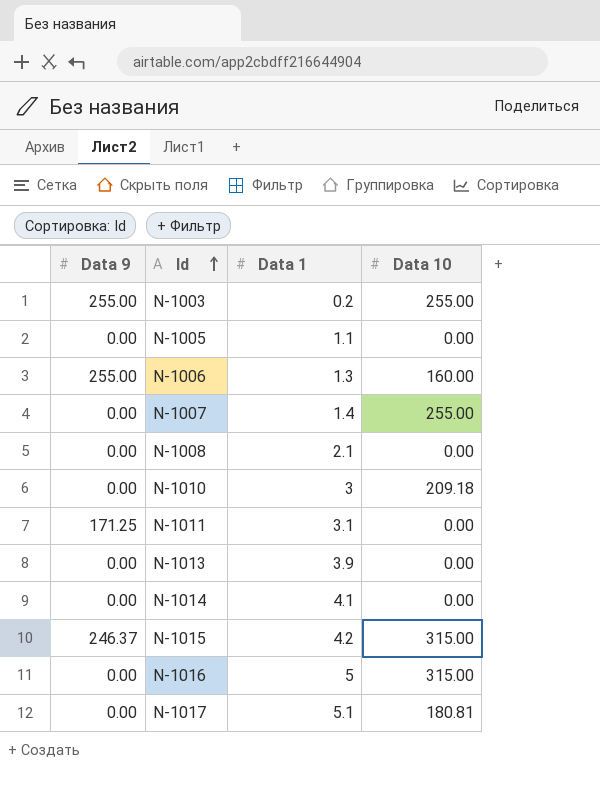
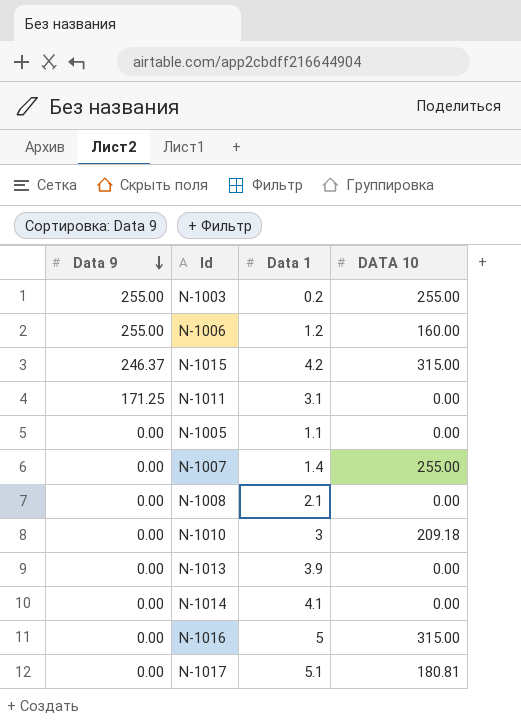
row order: Id ascending -> Data 9 descending
column name: Data 10 -> DATA 10
N-1006 | Data 1: 1.3 -> 1.2

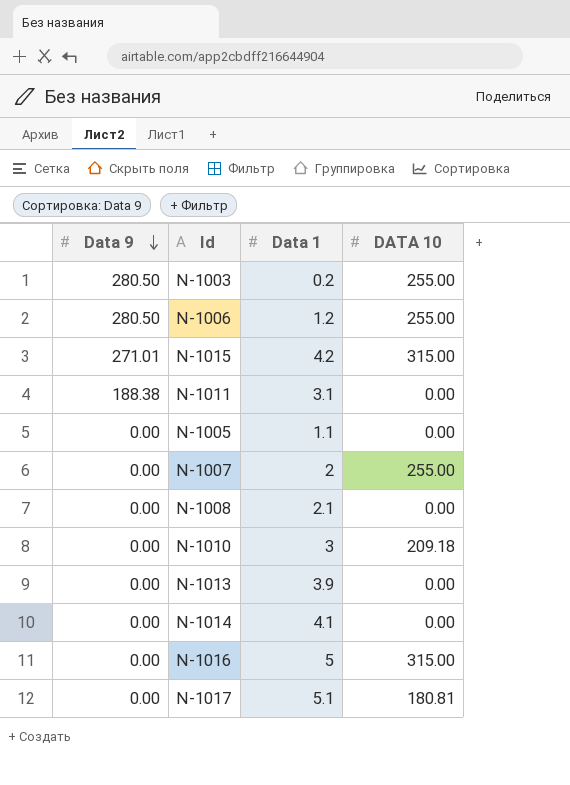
N-1003 | Data 9: 255.00 -> 280.50
N-1006 | Data 9: 255.00 -> 280.50
N-1006 | DATA 10: 160.00 -> 255.00
N-1015 | Data 9: 246.37 -> 271.01
N-1011 | Data 9: 171.25 -> 188.38
N-1007 | Data 1: 1.4 -> 2

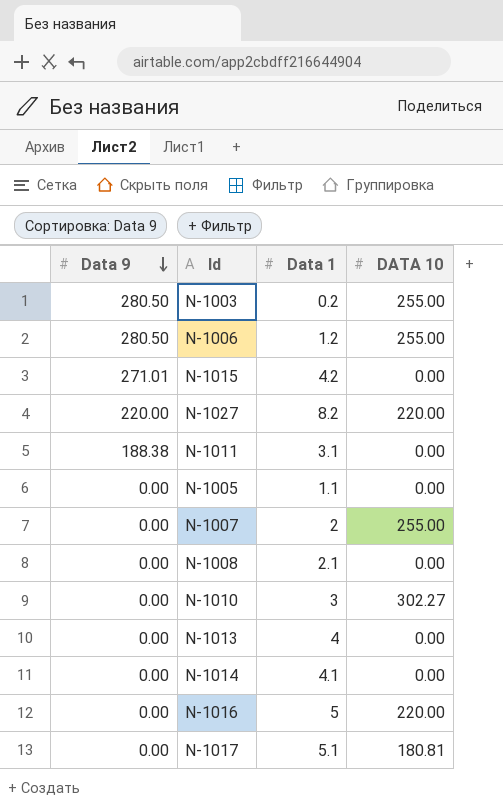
N-1015 | DATA 10: 315.00 -> 0.00
row N-1027: none -> 220.00 | 8.2 | 220.00
N-1010 | DATA 10: 209.18 -> 302.27
N-1013 | Data 1: 3.9 -> 4
N-1016 | DATA 10: 315.00 -> 220.00

